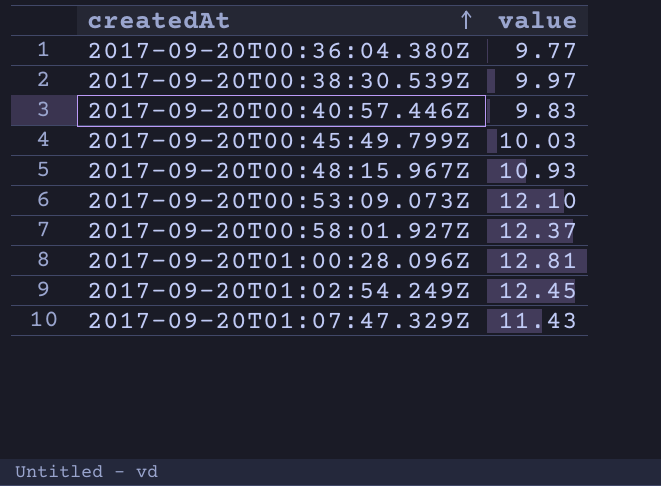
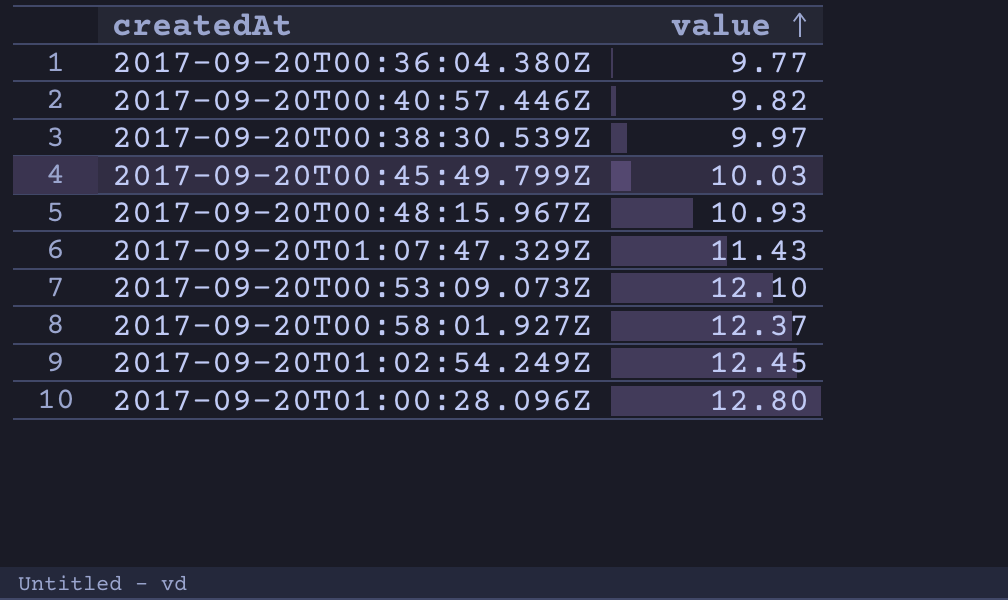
row order: createdAt ascending -> value ascending
2017-09-20T00:40:57.446Z | value: 9.83 -> 9.82
2017-09-20T01:00:28.096Z | value: 12.81 -> 12.80

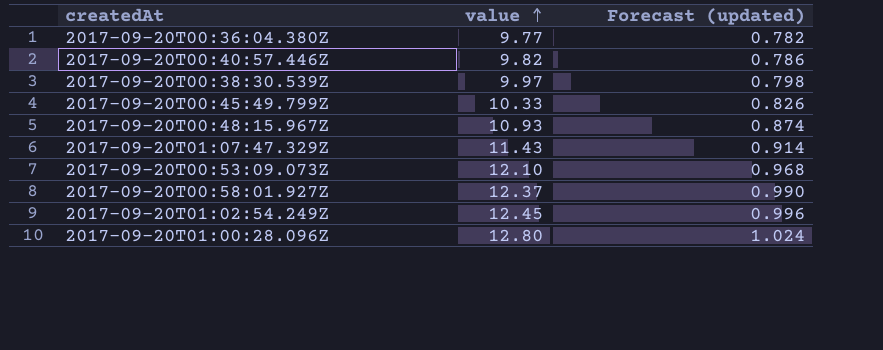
column Forecast (updated) | formula: none -> [value] * 0.08
2017-09-20T00:45:49.799Z | value: 10.03 -> 10.33

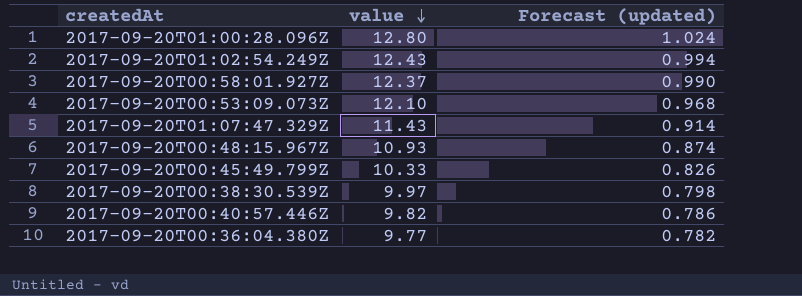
row order: value ascending -> value descending
2017-09-20T01:02:54.249Z | value: 12.45 -> 12.43
2017-09-20T01:02:54.249Z | Forecast (updated): 0.996 -> 0.994

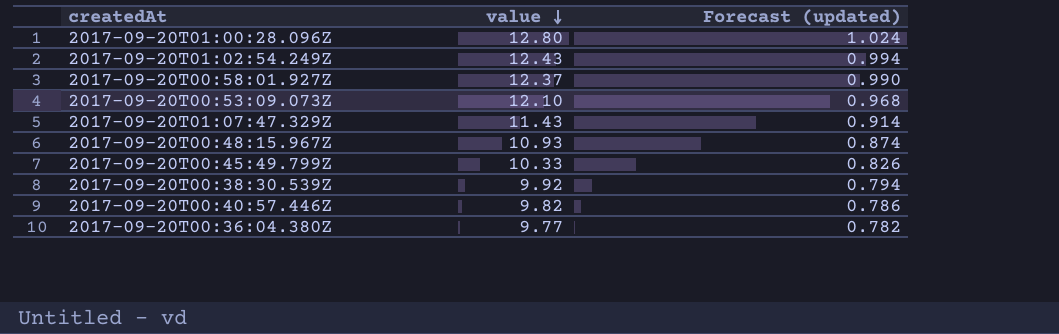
2017-09-20T00:38:30.539Z | value: 9.97 -> 9.92
2017-09-20T00:38:30.539Z | Forecast (updated): 0.798 -> 0.794

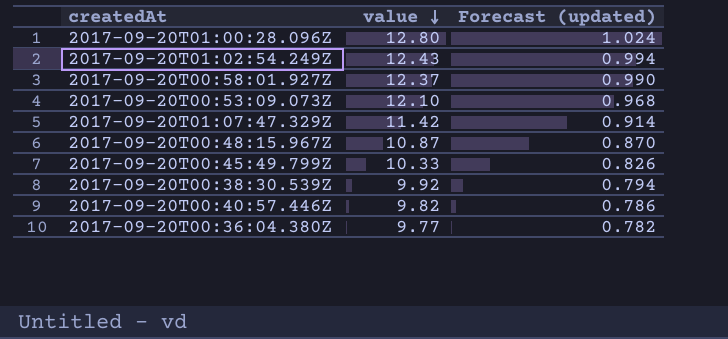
2017-09-20T01:07:47.329Z | value: 11.43 -> 11.42
2017-09-20T00:48:15.967Z | value: 10.93 -> 10.87
2017-09-20T00:48:15.967Z | Forecast (updated): 0.874 -> 0.870

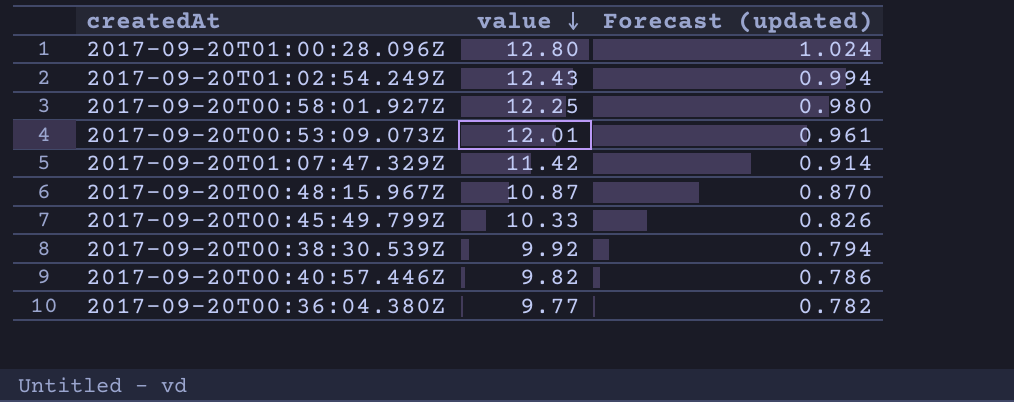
2017-09-20T00:58:01.927Z | value: 12.37 -> 12.25
2017-09-20T00:58:01.927Z | Forecast (updated): 0.990 -> 0.980
2017-09-20T00:53:09.073Z | value: 12.10 -> 12.01
2017-09-20T00:53:09.073Z | Forecast (updated): 0.968 -> 0.961

